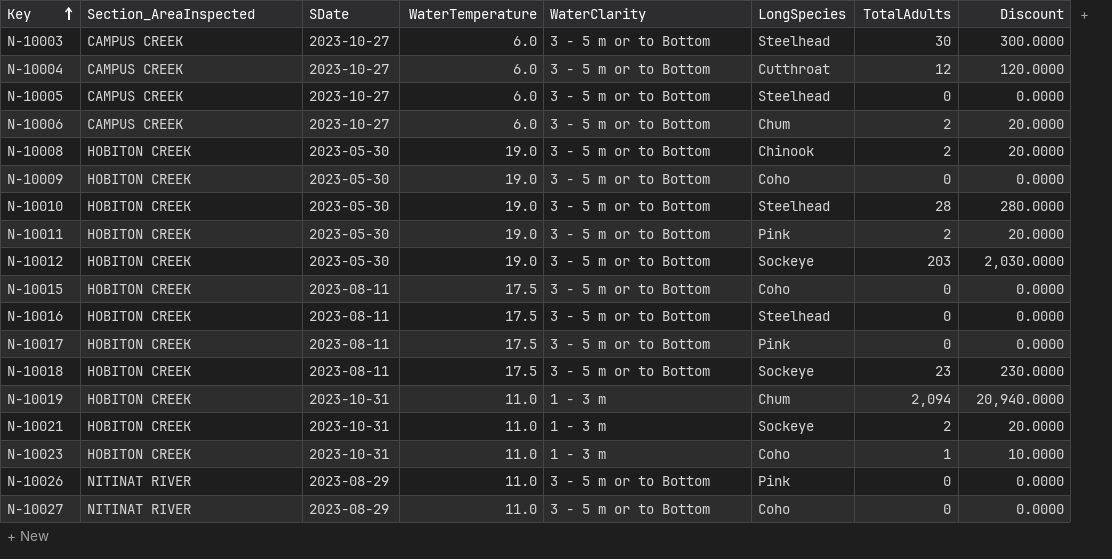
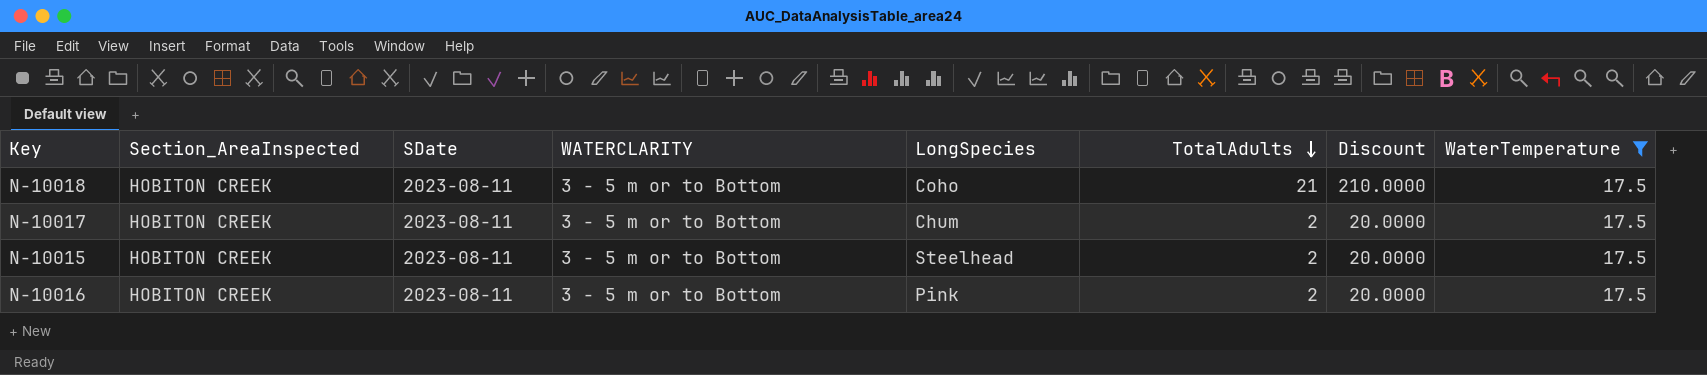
filter: none -> WaterTemperature = 17.5
row order: Key ascending -> TotalAdults descending
column name: WaterClarity -> WATERCLARITY
column WaterTemperature | position: 4 -> 8
N-10018 | LongSpecies: Sockeye -> Coho
N-10018 | TotalAdults: 23 -> 21
N-10018 | Discount: 230.0000 -> 210.0000
N-10017 | LongSpecies: Pink -> Chum
N-10017 | TotalAdults: 0 -> 2
N-10017 | Discount: 0.0000 -> 20.0000
N-10015 | LongSpecies: Coho -> Steelhead
N-10015 | TotalAdults: 0 -> 2
N-10015 | Discount: 0.0000 -> 20.0000
N-10016 | LongSpecies: Steelhead -> Pink
N-10016 | TotalAdults: 0 -> 2
N-10016 | Discount: 0.0000 -> 20.0000

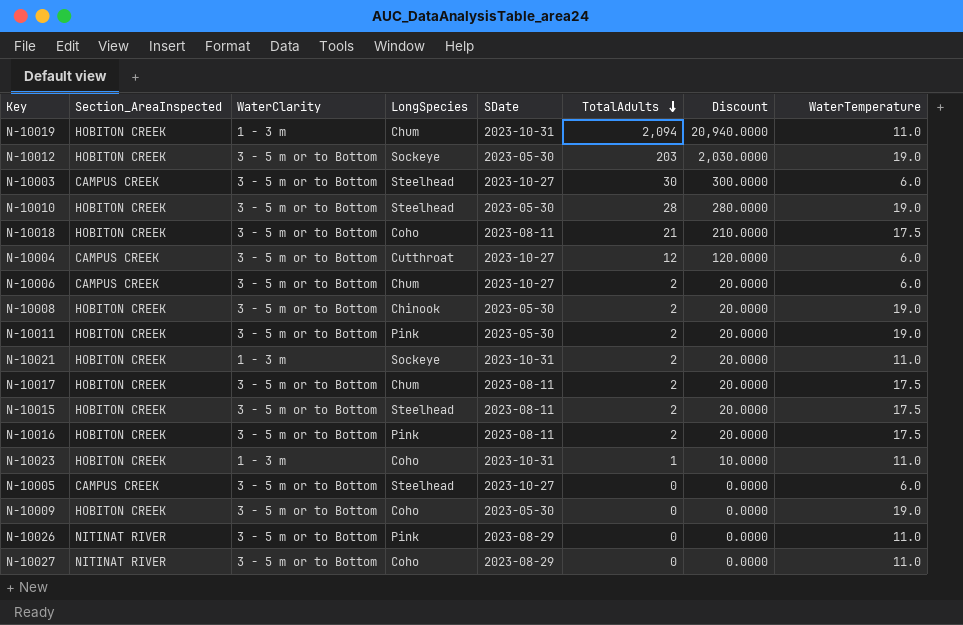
filter: WaterTemperature = 17.5 -> none
column name: WATERCLARITY -> WaterClarity
column SDate | position: 3 -> 5

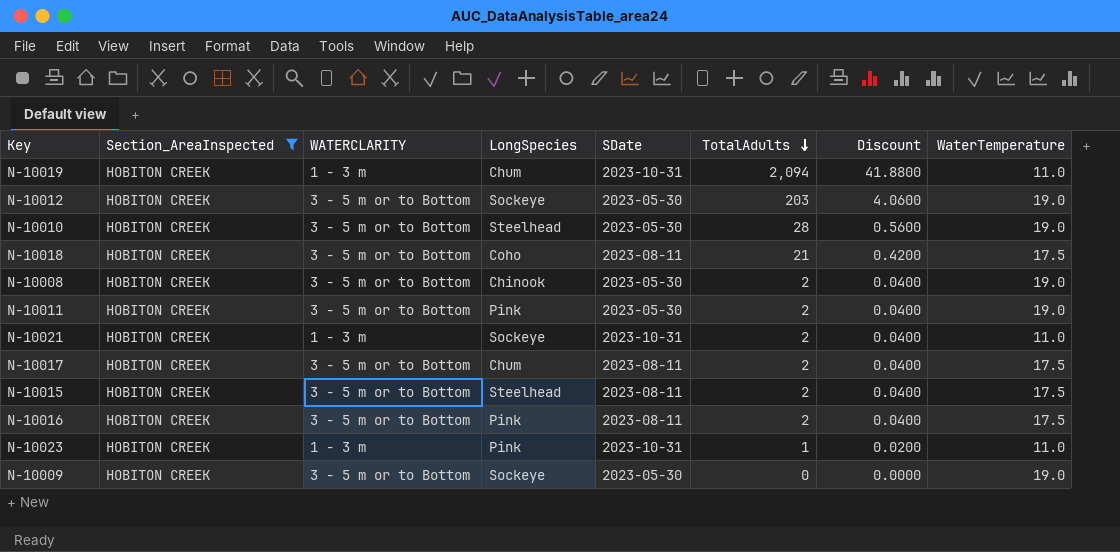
filter: none -> Section_AreaInspected = HOBITON CREEK
column name: WaterClarity -> WATERCLARITY
column Discount | formula: [TotalAdults] * 10 -> [TotalAdults] * 0.02
N-10023 | LongSpecies: Coho -> Pink
N-10009 | LongSpecies: Coho -> Sockeye

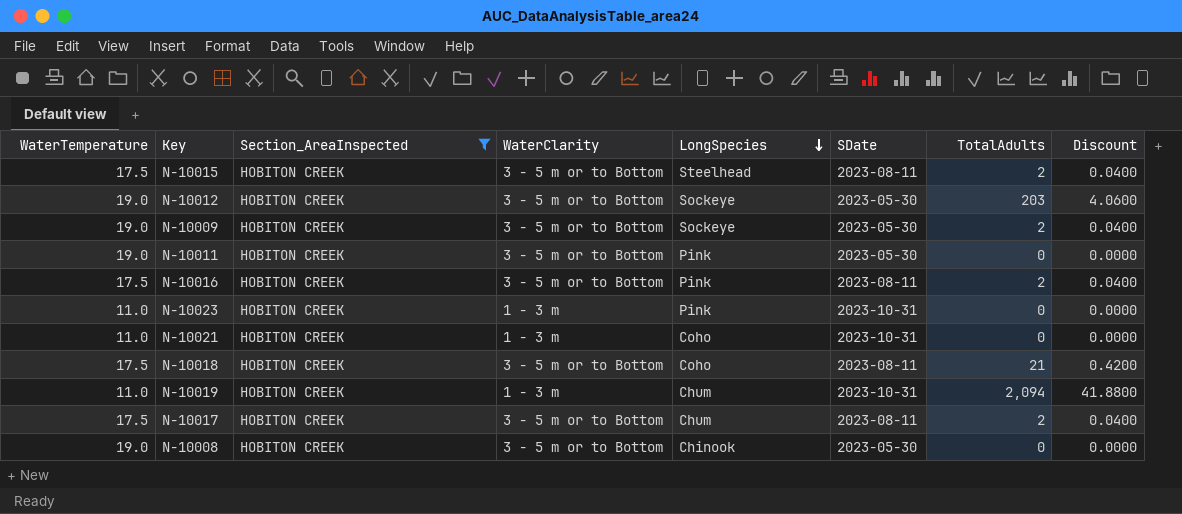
row order: TotalAdults descending -> LongSpecies descending
column WaterTemperature | position: 8 -> 1
column name: WATERCLARITY -> WaterClarity
row N-10010: HOBITON CREEK | 3 - 5 m or to Bottom | Steelhead | 2023-05-30 | 28 | 0.5600 | 19.0 -> none
N-10009 | TotalAdults: 0 -> 2
N-10009 | Discount: 0.0000 -> 0.0400
N-10011 | TotalAdults: 2 -> 0
N-10011 | Discount: 0.0400 -> 0.0000
N-10023 | TotalAdults: 1 -> 0
N-10023 | Discount: 0.0200 -> 0.0000
N-10021 | LongSpecies: Sockeye -> Coho
N-10021 | TotalAdults: 2 -> 0
N-10021 | Discount: 0.0400 -> 0.0000
N-10008 | TotalAdults: 2 -> 0
N-10008 | Discount: 0.0400 -> 0.0000

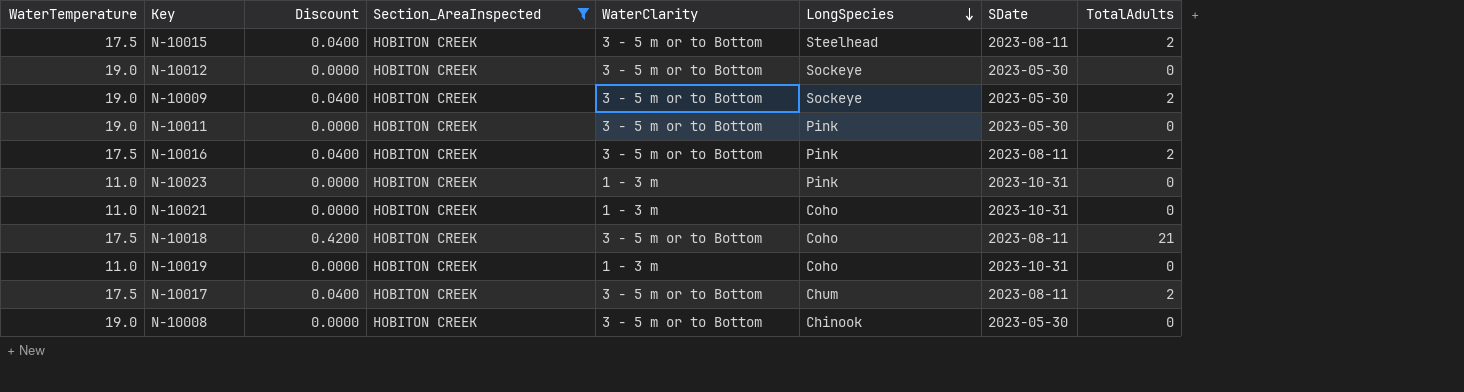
column Discount | position: 8 -> 3
N-10012 | Discount: 4.0600 -> 0.0000
N-10012 | TotalAdults: 203 -> 0
N-10019 | Discount: 41.8800 -> 0.0000
N-10019 | LongSpecies: Chum -> Coho
N-10019 | TotalAdults: 2,094 -> 0

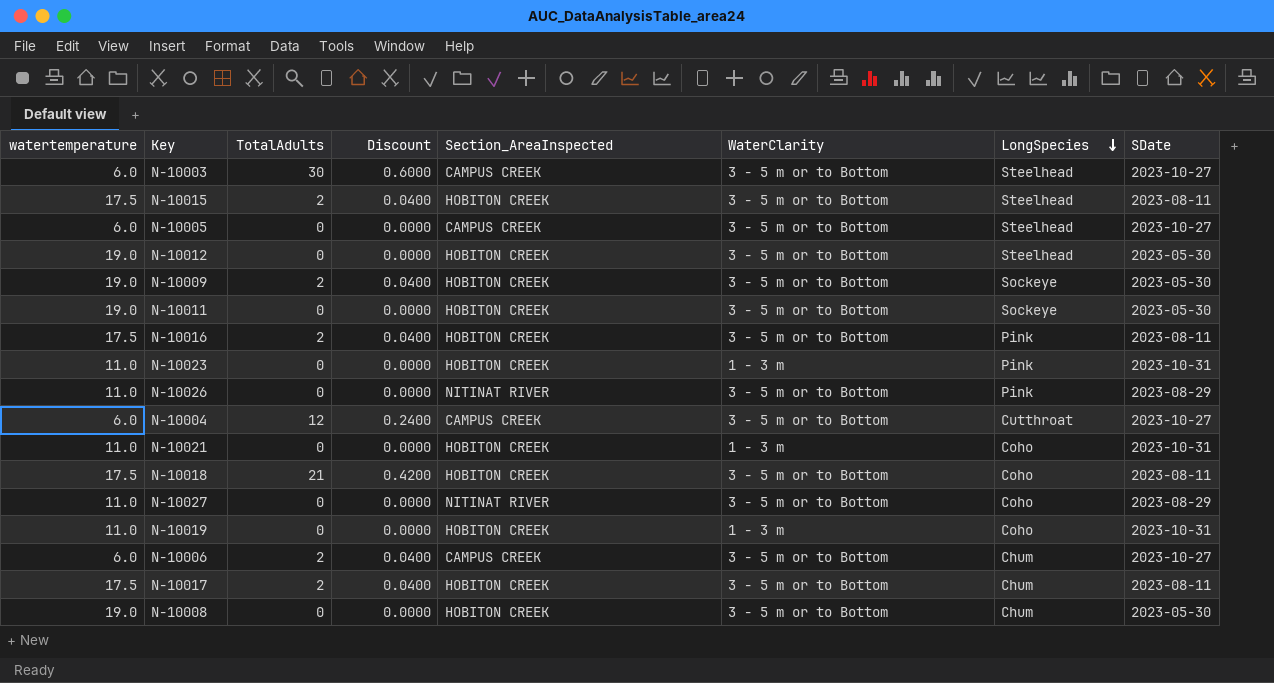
filter: Section_AreaInspected = HOBITON CREEK -> none
column name: WaterTemperature -> watertemperature
column TotalAdults | position: 8 -> 3
N-10012 | LongSpecies: Sockeye -> Steelhead
N-10011 | LongSpecies: Pink -> Sockeye
N-10008 | LongSpecies: Chinook -> Chum

